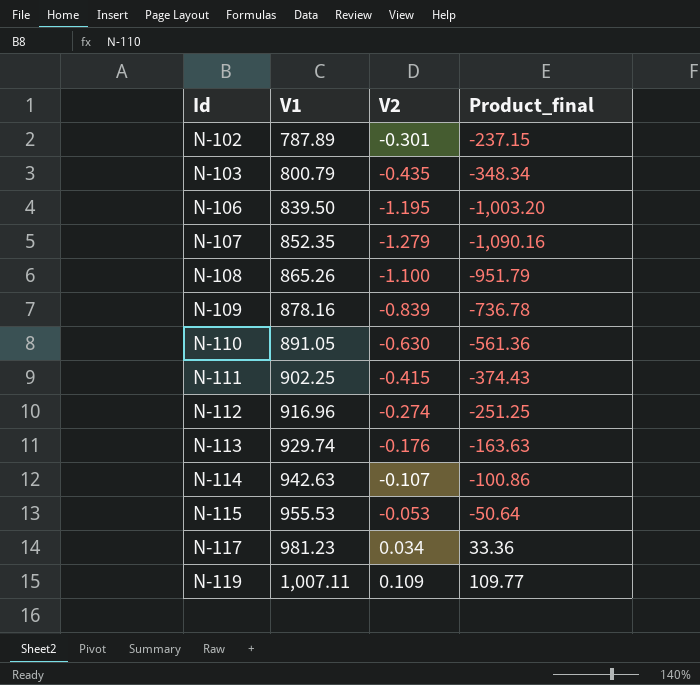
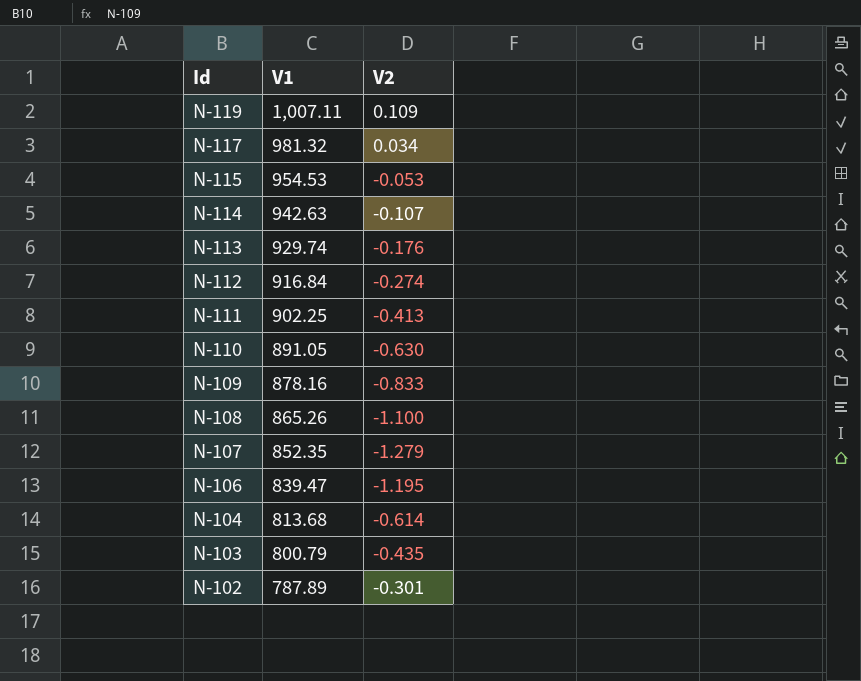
row order: Id ascending -> Id descending
column Product_final | formula: [V1] * [V2] -> none
N-117 | V1: 981.23 -> 981.32
N-115 | V1: 955.53 -> 954.53
N-112 | V1: 916.96 -> 916.84
N-111 | V2: -0.415 -> -0.413
N-109 | V2: -0.839 -> -0.833
N-106 | V1: 839.50 -> 839.47
row N-104: none -> 813.68 | -0.614

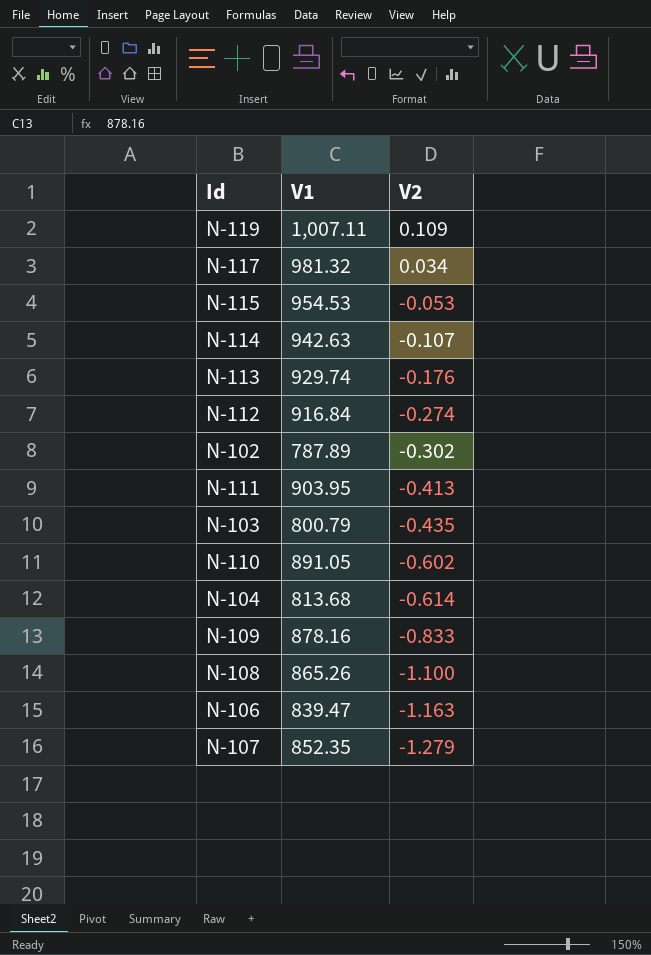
row order: Id descending -> V2 descending
N-102 | V2: -0.301 -> -0.302
N-111 | V1: 902.25 -> 903.95
N-110 | V2: -0.630 -> -0.602
N-106 | V2: -1.195 -> -1.163

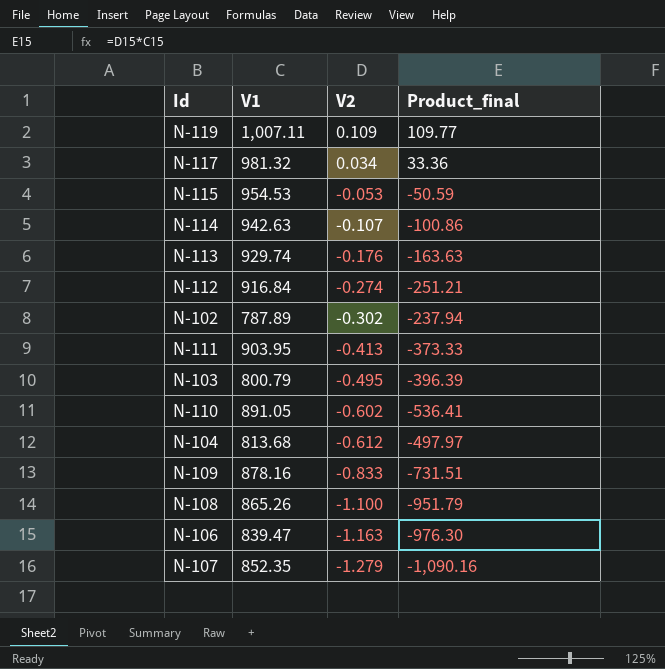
column Product_final | formula: none -> [V1] * [V2]
N-103 | V2: -0.435 -> -0.495
N-104 | V2: -0.614 -> -0.612

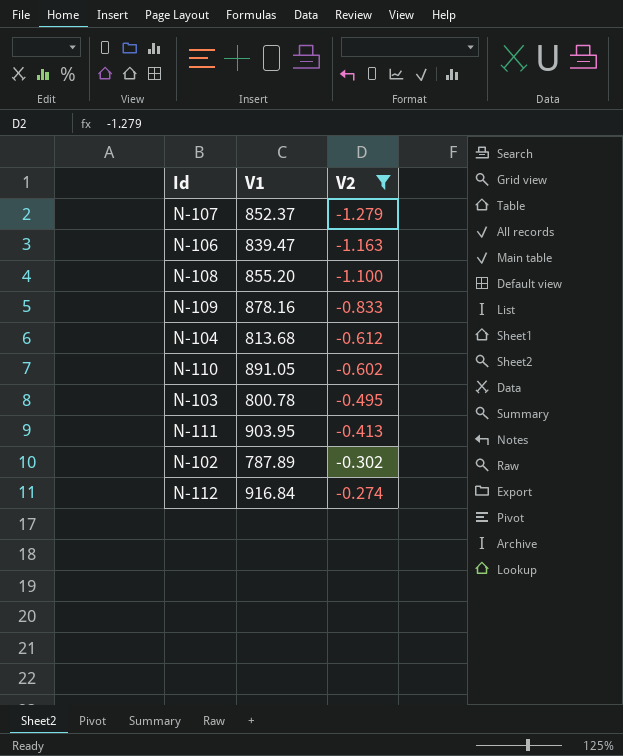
filter: none -> V2 <= -0.274
row order: V2 descending -> V2 ascending
column Product_final | formula: [V1] * [V2] -> none
N-107 | V1: 852.35 -> 852.37
N-108 | V1: 865.26 -> 855.20
N-103 | V1: 800.79 -> 800.78

